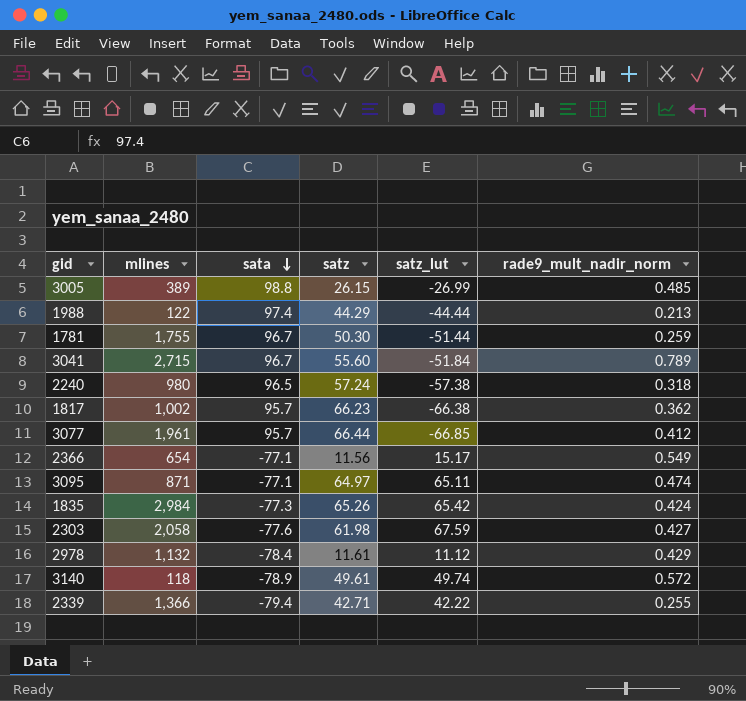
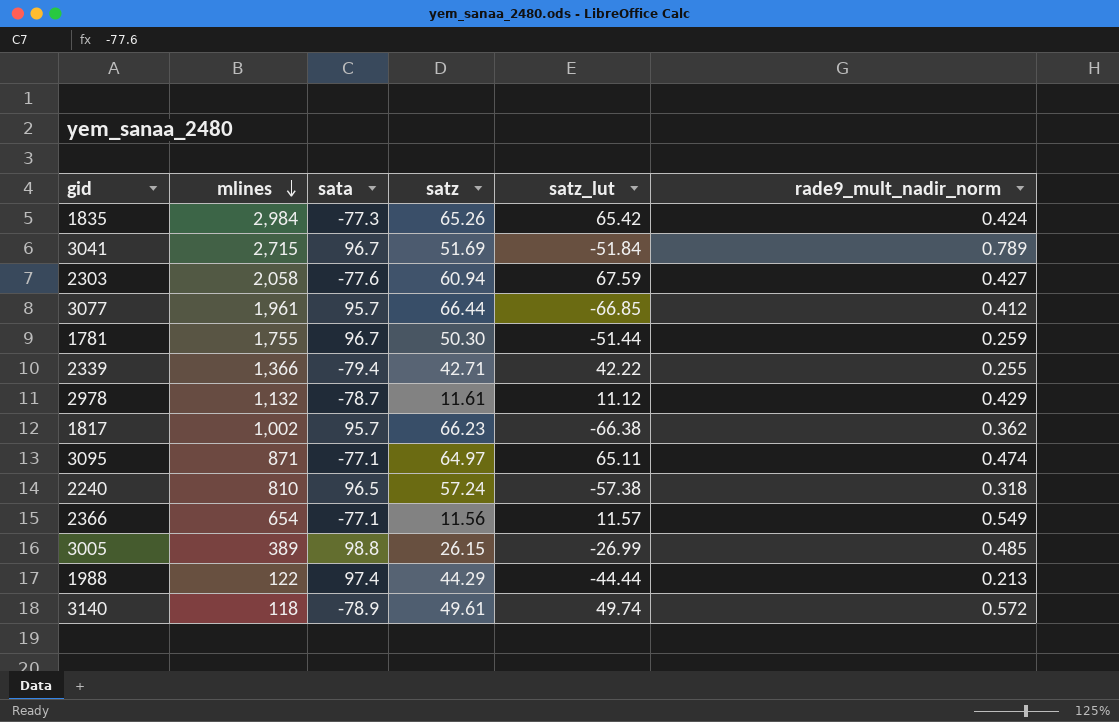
row order: sata descending -> mlines descending
3041 | satz: 55.60 -> 51.69
2303 | satz: 61.98 -> 60.94
2978 | sata: -78.4 -> -78.7
2240 | mlines: 980 -> 810
2366 | satz_lut: 15.17 -> 11.57

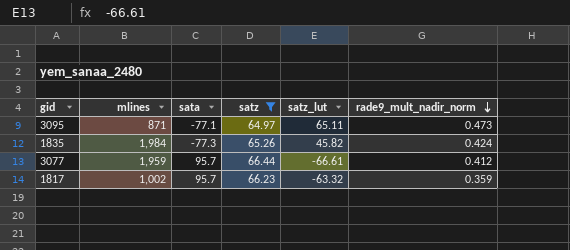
filter: none -> satz >= 64.97
row order: mlines descending -> rade9_mult_nadir_norm descending
3095 | rade9_mult_nadir_norm: 0.474 -> 0.473
1835 | mlines: 2,984 -> 1,984
1835 | satz_lut: 65.42 -> 45.82
3077 | mlines: 1,961 -> 1,959
3077 | satz_lut: -66.85 -> -66.61
1817 | satz_lut: -66.38 -> -63.32
1817 | rade9_mult_nadir_norm: 0.362 -> 0.359

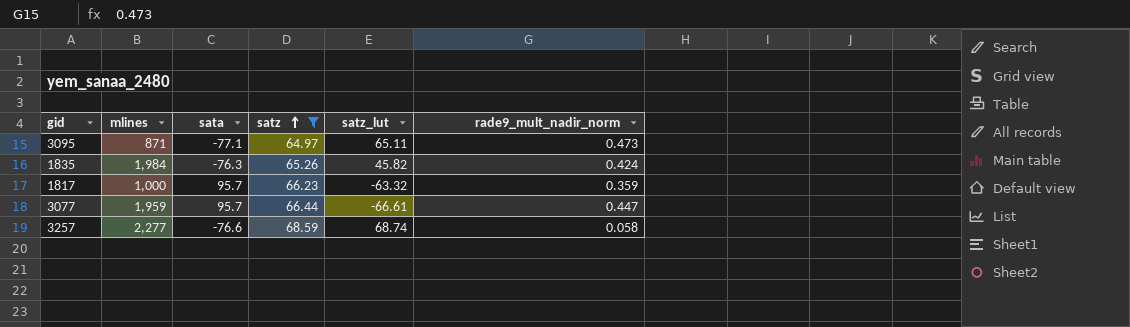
row order: rade9_mult_nadir_norm descending -> satz ascending
1835 | sata: -77.3 -> -76.3
1817 | mlines: 1,002 -> 1,000
3077 | rade9_mult_nadir_norm: 0.412 -> 0.447
row 3257: none -> 2,277 | -76.6 | 68.59 | 68.74 | 0.058

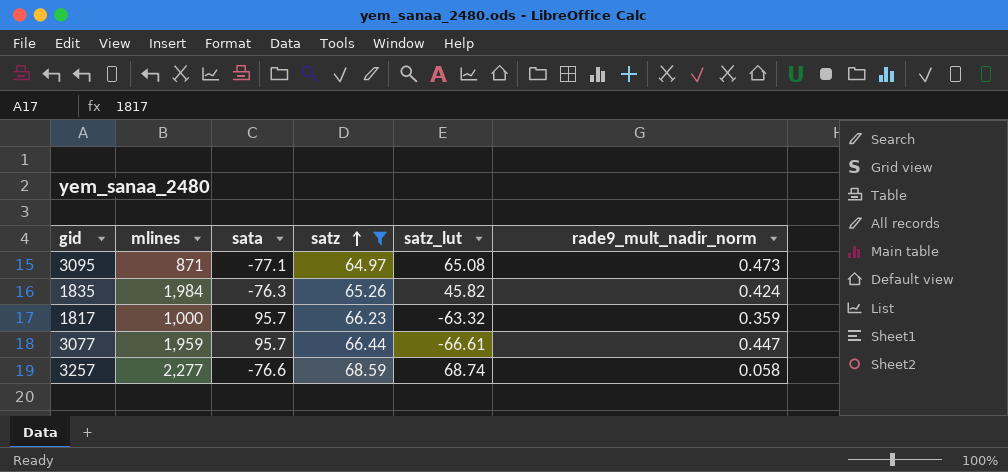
3095 | satz_lut: 65.11 -> 65.08

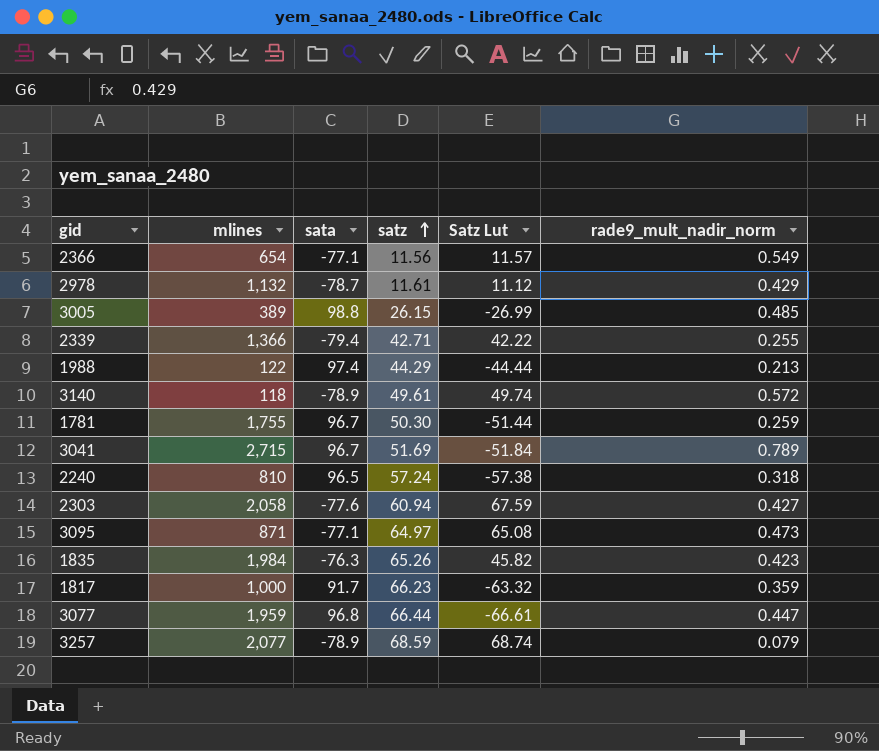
filter: satz >= 64.97 -> none
column name: satz_lut -> Satz Lut
1835 | rade9_mult_nadir_norm: 0.424 -> 0.423
1817 | sata: 95.7 -> 91.7
3077 | sata: 95.7 -> 96.8
3257 | mlines: 2,277 -> 2,077
3257 | sata: -76.6 -> -78.9
3257 | rade9_mult_nadir_norm: 0.058 -> 0.079

